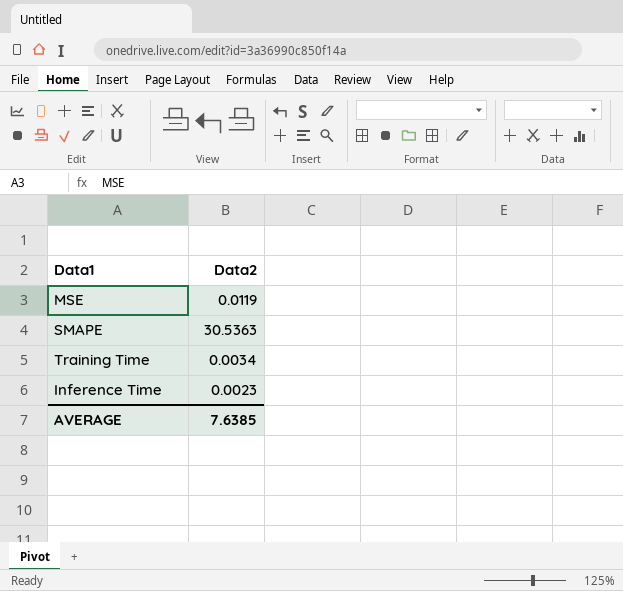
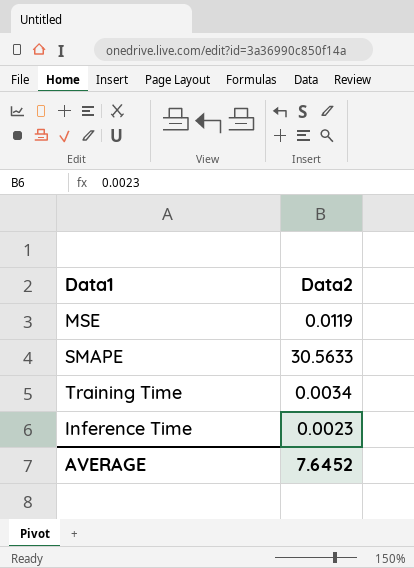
SMAPE | Data2: 30.5363 -> 30.5633
AVERAGE | Data2: 7.6385 -> 7.6452

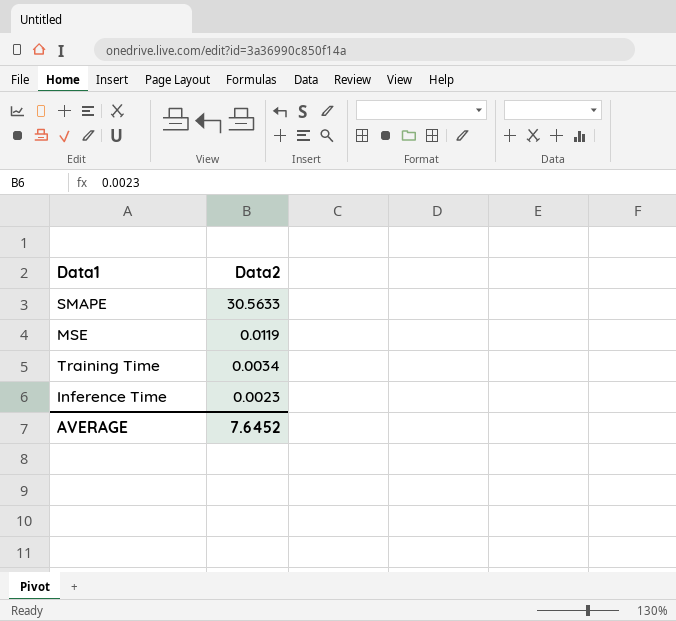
row order: none -> Data2 descending

